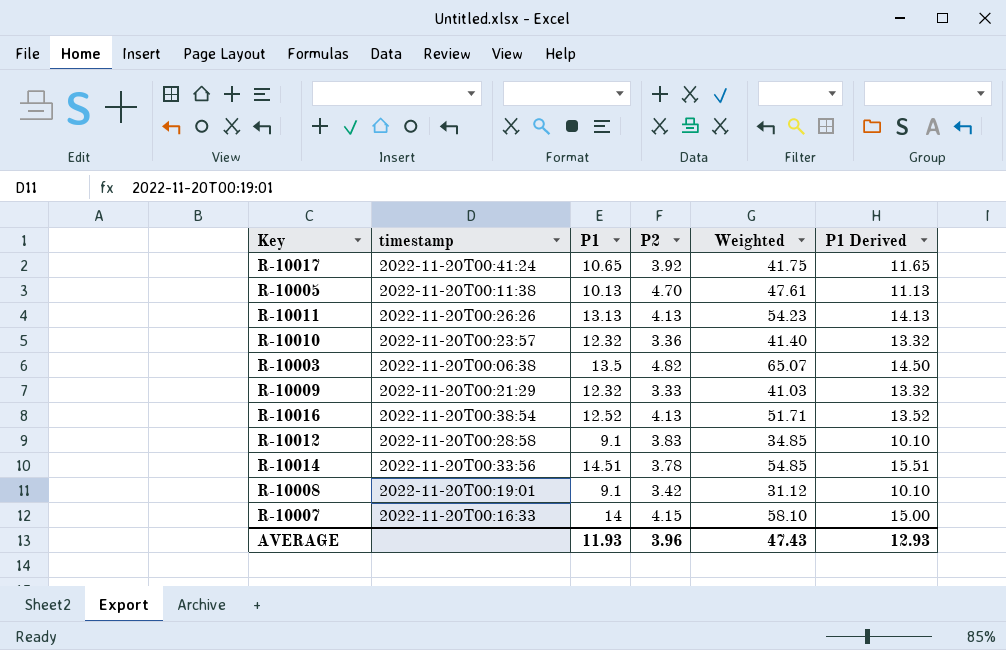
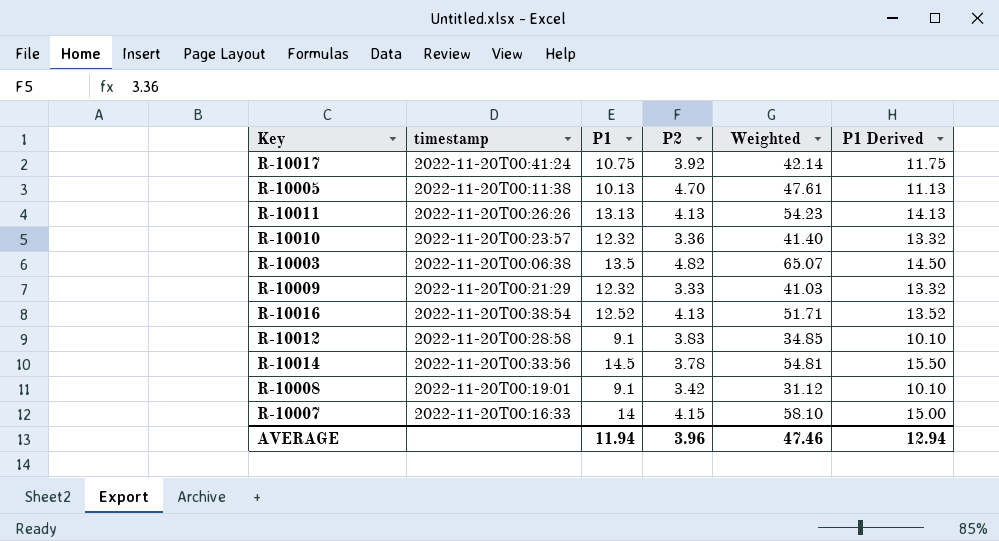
R-10017 | P1: 10.65 -> 10.75
R-10017 | Weighted: 41.75 -> 42.14
R-10017 | P1 Derived: 11.65 -> 11.75
R-10014 | P1: 14.51 -> 14.5
R-10014 | Weighted: 54.85 -> 54.81
R-10014 | P1 Derived: 15.51 -> 15.50
AVERAGE | P1: 11.93 -> 11.94
AVERAGE | Weighted: 47.43 -> 47.46
AVERAGE | P1 Derived: 12.93 -> 12.94

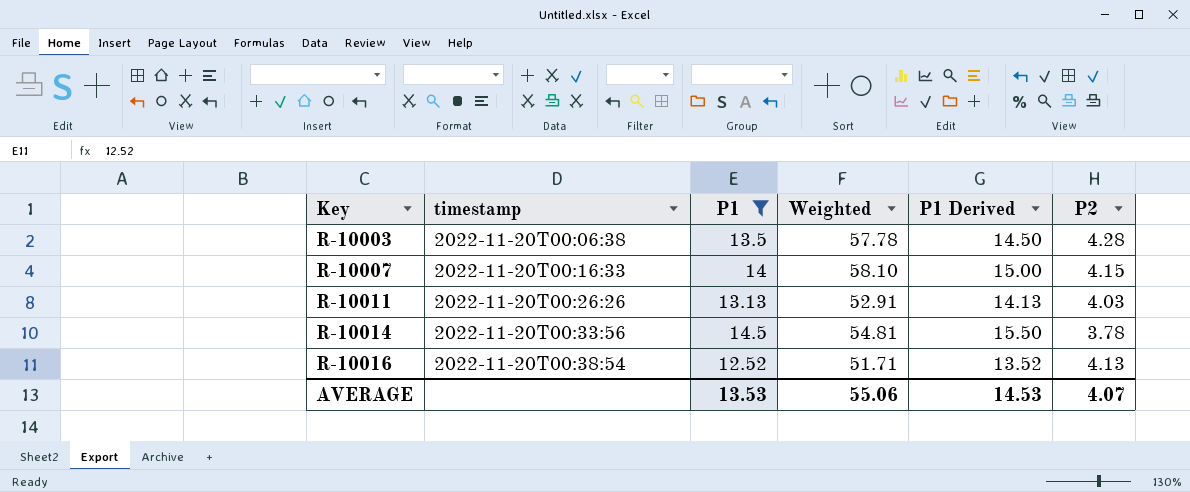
filter: none -> P1 >= 12.52
row order: none -> Key ascending
column P2 | position: 4 -> 6
R-10003 | Weighted: 65.07 -> 57.78
R-10003 | P2: 4.82 -> 4.28
R-10011 | Weighted: 54.23 -> 52.91
R-10011 | P2: 4.13 -> 4.03
AVERAGE | P1: 11.94 -> 13.53
AVERAGE | Weighted: 47.46 -> 55.06
AVERAGE | P1 Derived: 12.94 -> 14.53
AVERAGE | P2: 3.96 -> 4.07

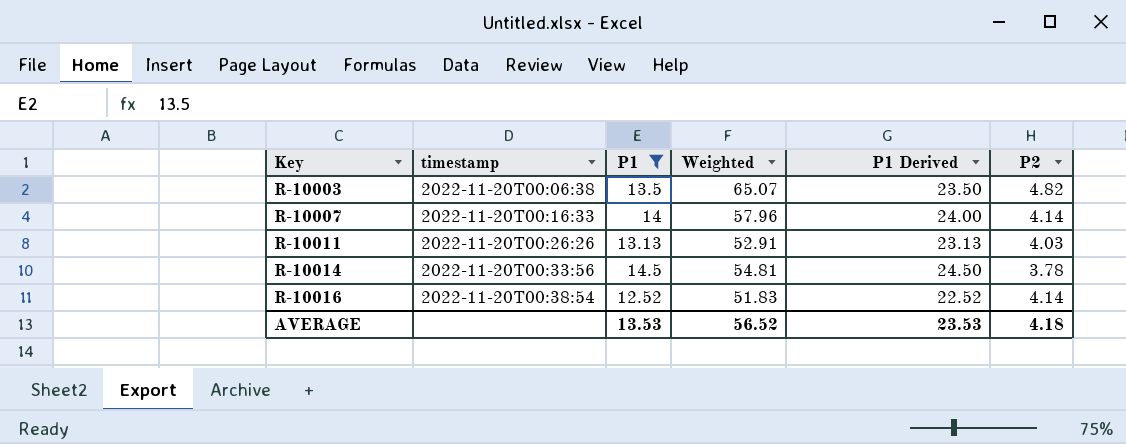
column P1 Derived | formula: [P1] + 1 -> [P1] + 10
R-10003 | Weighted: 57.78 -> 65.07
R-10003 | P2: 4.28 -> 4.82
R-10007 | Weighted: 58.10 -> 57.96
R-10007 | P2: 4.15 -> 4.14
R-10016 | Weighted: 51.71 -> 51.83
R-10016 | P2: 4.13 -> 4.14
AVERAGE | Weighted: 55.06 -> 56.52
AVERAGE | P1 Derived: 14.53 -> 23.53
AVERAGE | P2: 4.07 -> 4.18

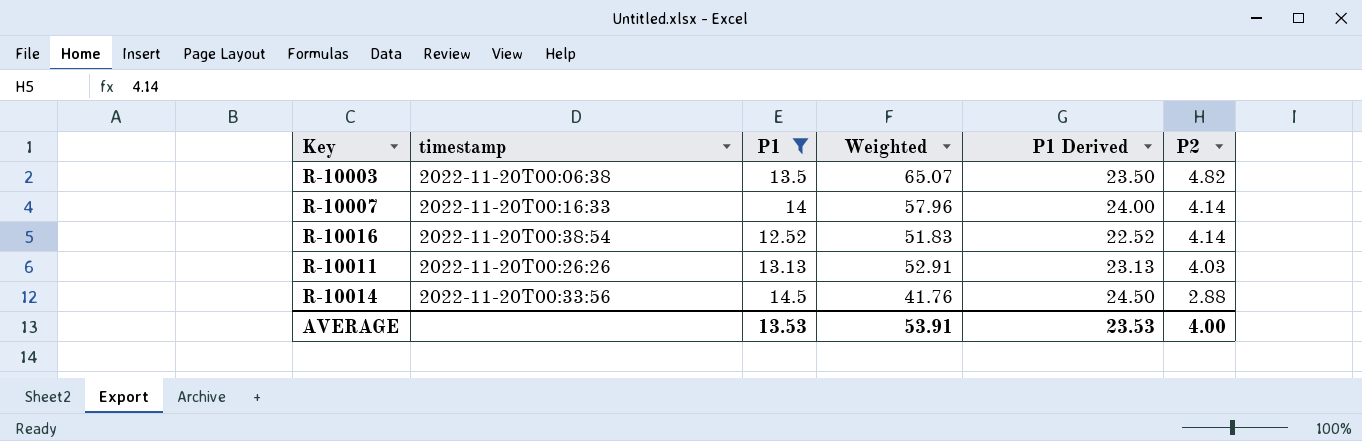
row order: Key ascending -> P2 descending
R-10014 | Weighted: 54.81 -> 41.76
R-10014 | P2: 3.78 -> 2.88
AVERAGE | Weighted: 56.52 -> 53.91
AVERAGE | P2: 4.18 -> 4.00

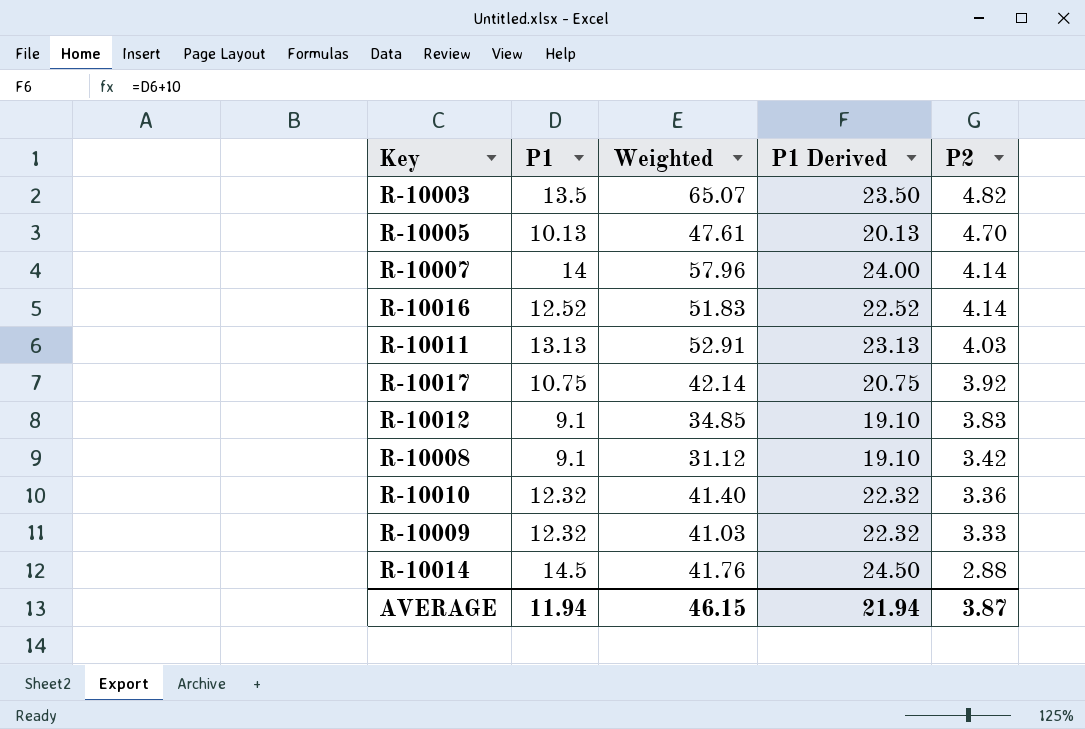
filter: P1 >= 12.52 -> none
column timestamp | position: 2 -> none
AVERAGE | P1: 13.53 -> 11.94
AVERAGE | Weighted: 53.91 -> 46.15
AVERAGE | P1 Derived: 23.53 -> 21.94
AVERAGE | P2: 4.00 -> 3.87

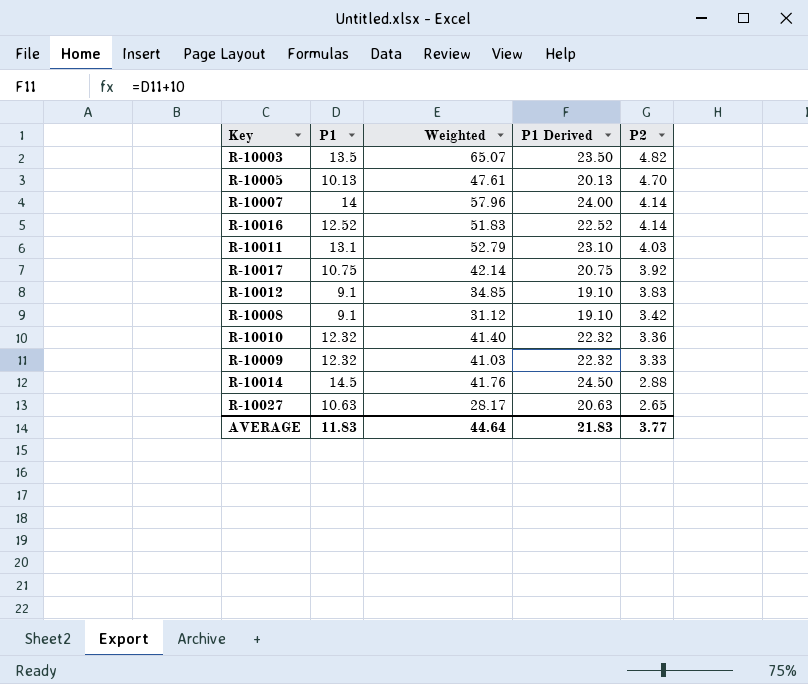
R-10011 | P1: 13.13 -> 13.1
R-10011 | Weighted: 52.91 -> 52.79
R-10011 | P1 Derived: 23.13 -> 23.10
row R-10027: none -> 10.63 | 28.17 | 20.63 | 2.65
AVERAGE | P1: 11.94 -> 11.83
AVERAGE | Weighted: 46.15 -> 44.64
AVERAGE | P1 Derived: 21.94 -> 21.83
AVERAGE | P2: 3.87 -> 3.77

